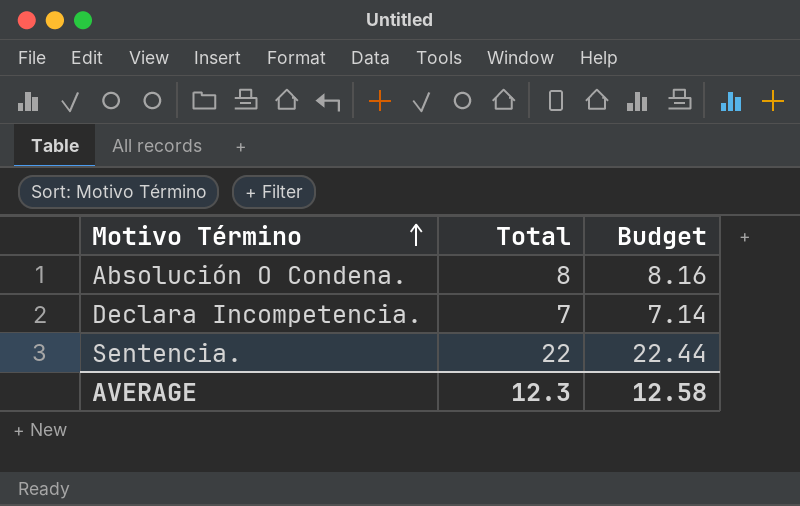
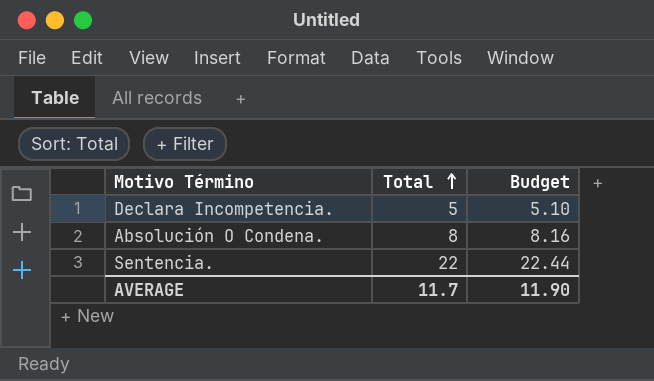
row order: Motivo Término ascending -> Total ascending
Declara Incompetencia. | Total: 7 -> 5
Declara Incompetencia. | Budget: 7.14 -> 5.10
AVERAGE | Total: 12.3 -> 11.7
AVERAGE | Budget: 12.58 -> 11.90

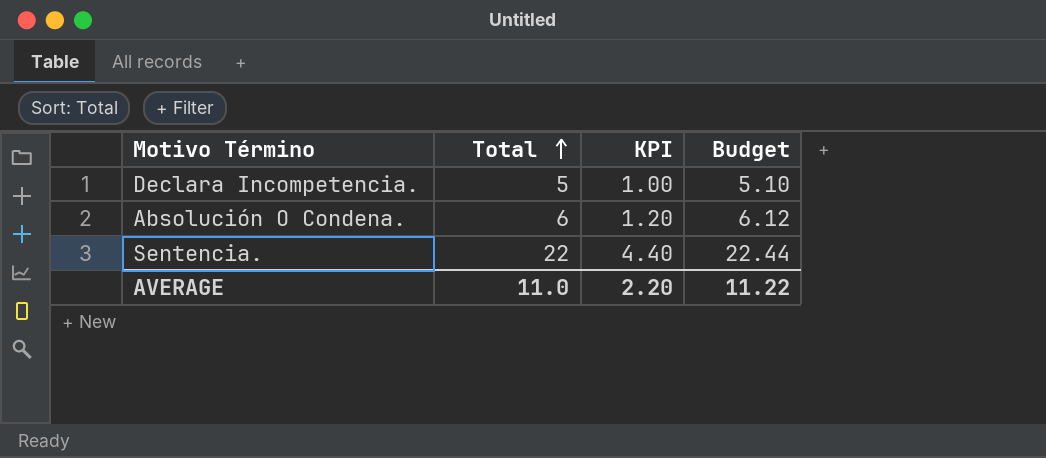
column KPI | formula: none -> [Total] * 0.2
Absolución O Condena. | Total: 8 -> 6
Absolución O Condena. | Budget: 8.16 -> 6.12
AVERAGE | Total: 11.7 -> 11.0
AVERAGE | Budget: 11.90 -> 11.22

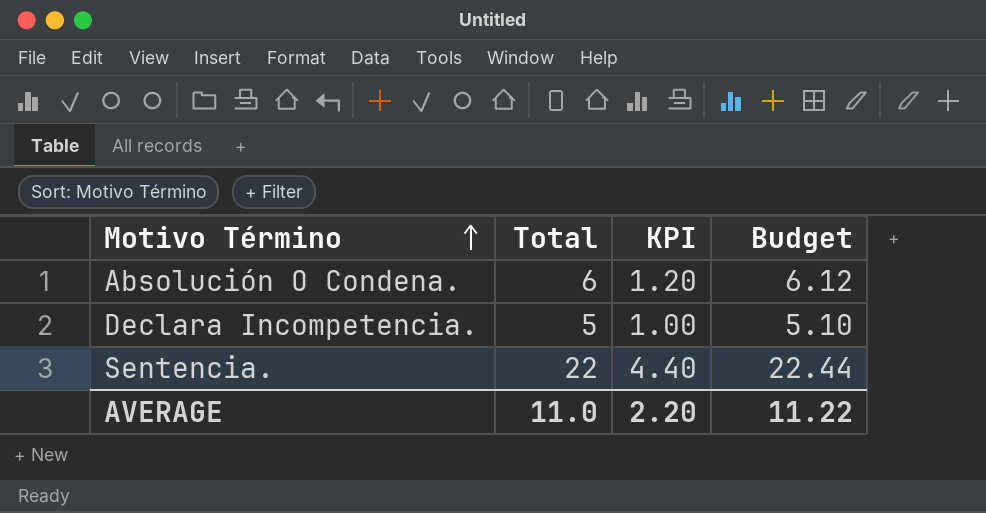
row order: Total ascending -> Motivo Término ascending

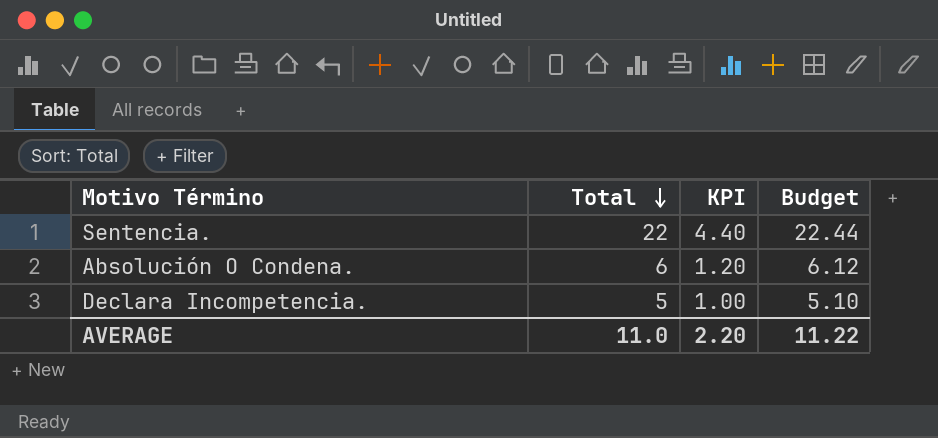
row order: Motivo Término ascending -> Total descending

